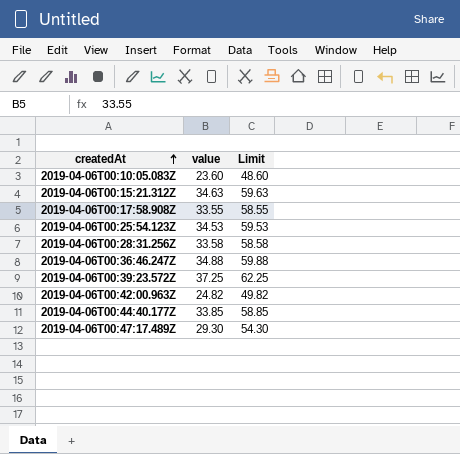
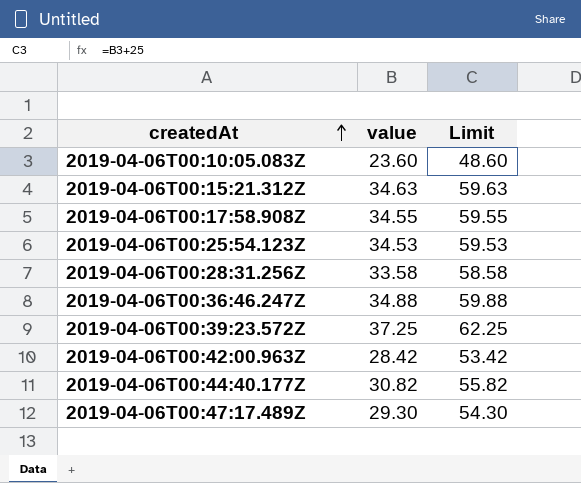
2019-04-06T00:17:58.908Z | value: 33.55 -> 34.55
2019-04-06T00:17:58.908Z | Limit: 58.55 -> 59.55
2019-04-06T00:42:00.963Z | value: 24.82 -> 28.42
2019-04-06T00:42:00.963Z | Limit: 49.82 -> 53.42
2019-04-06T00:44:40.177Z | value: 33.85 -> 30.82
2019-04-06T00:44:40.177Z | Limit: 58.85 -> 55.82

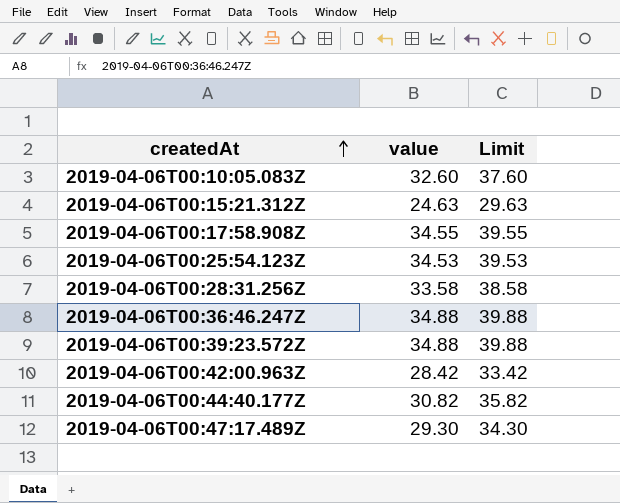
column Limit | formula: [value] + 25 -> [value] + 5
2019-04-06T00:10:05.083Z | value: 23.60 -> 32.60
2019-04-06T00:15:21.312Z | value: 34.63 -> 24.63
2019-04-06T00:39:23.572Z | value: 37.25 -> 34.88

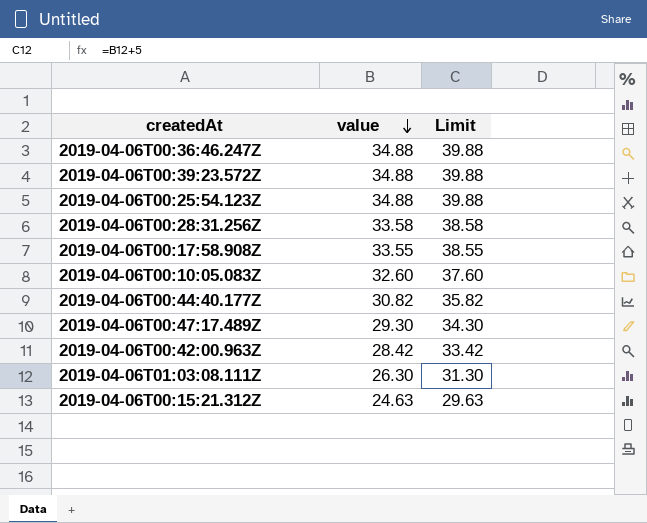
row order: createdAt ascending -> value descending
2019-04-06T00:25:54.123Z | value: 34.53 -> 34.88
2019-04-06T00:25:54.123Z | Limit: 39.53 -> 39.88
2019-04-06T00:17:58.908Z | value: 34.55 -> 33.55
2019-04-06T00:17:58.908Z | Limit: 39.55 -> 38.55
row 2019-04-06T01:03:08.111Z: none -> 26.30 | 31.30

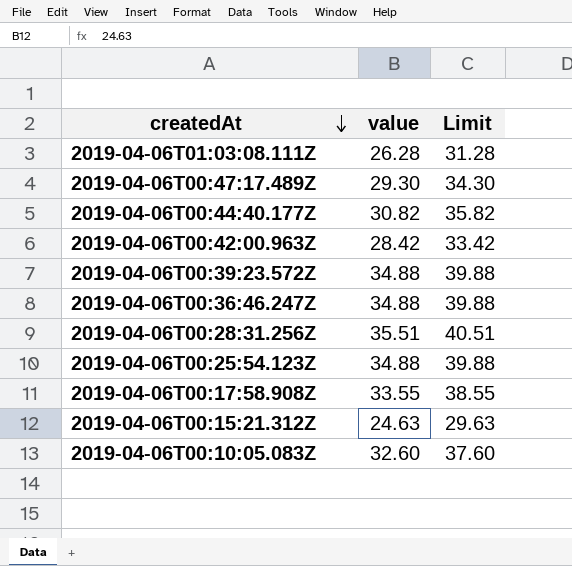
row order: value descending -> createdAt descending
2019-04-06T01:03:08.111Z | value: 26.30 -> 26.28
2019-04-06T01:03:08.111Z | Limit: 31.30 -> 31.28
2019-04-06T00:28:31.256Z | value: 33.58 -> 35.51
2019-04-06T00:28:31.256Z | Limit: 38.58 -> 40.51

